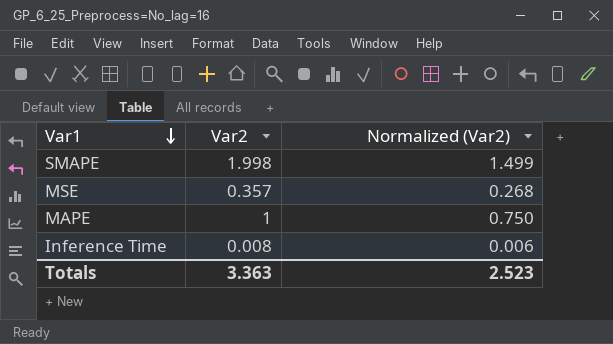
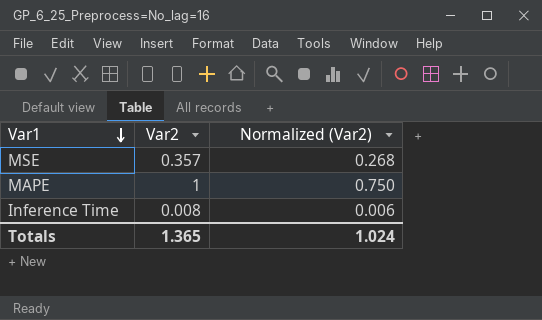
row SMAPE: 1.998 | 1.499 -> none
Totals | Var2: 3.363 -> 1.365
Totals | Normalized (Var2): 2.523 -> 1.024

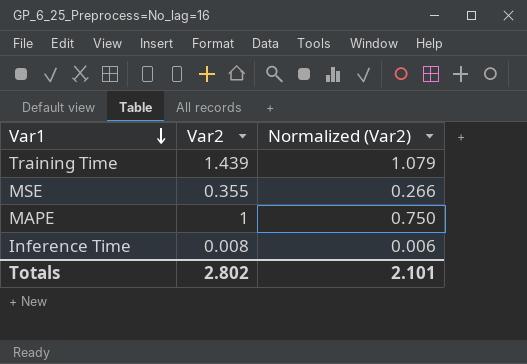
row Training Time: none -> 1.439 | 1.079
MSE | Var2: 0.357 -> 0.355
MSE | Normalized (Var2): 0.268 -> 0.266
Totals | Var2: 1.365 -> 2.802
Totals | Normalized (Var2): 1.024 -> 2.101

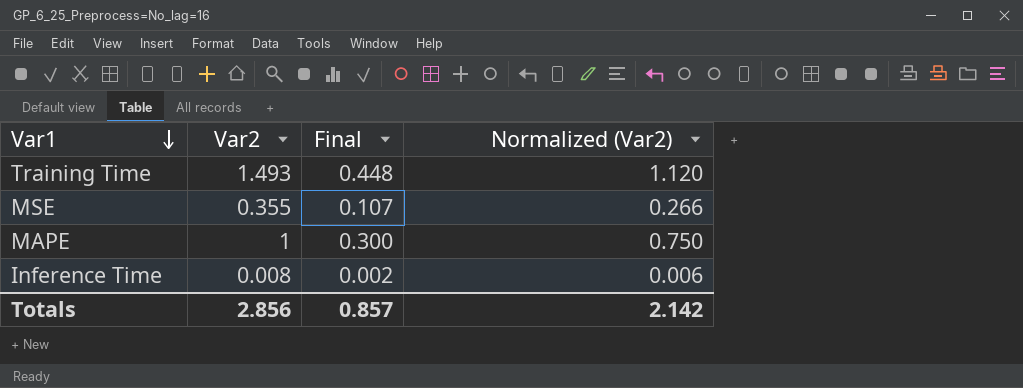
column Final | formula: none -> [Var2] * 0.3
Training Time | Var2: 1.439 -> 1.493
Training Time | Normalized (Var2): 1.079 -> 1.120
Totals | Var2: 2.802 -> 2.856
Totals | Normalized (Var2): 2.101 -> 2.142

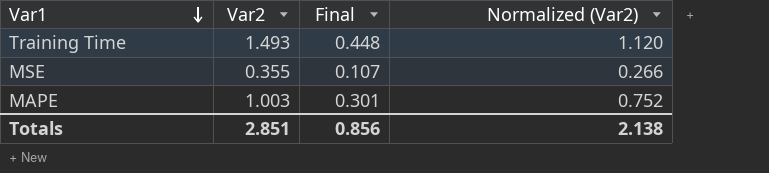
row Inference Time: 0.008 | 0.002 | 0.006 -> none
MAPE | Var2: 1 -> 1.003
MAPE | Final: 0.300 -> 0.301
MAPE | Normalized (Var2): 0.750 -> 0.752
Totals | Var2: 2.856 -> 2.851
Totals | Final: 0.857 -> 0.856
Totals | Normalized (Var2): 2.142 -> 2.138

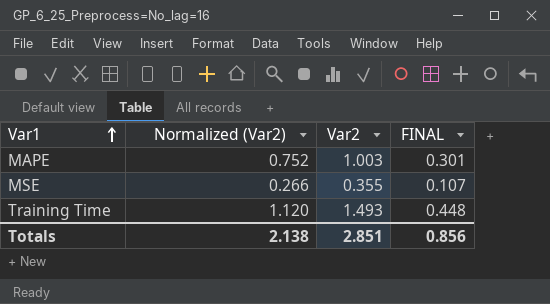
row order: Var1 descending -> Var1 ascending
column Normalized (Var2) | position: 4 -> 2
column name: Final -> FINAL

